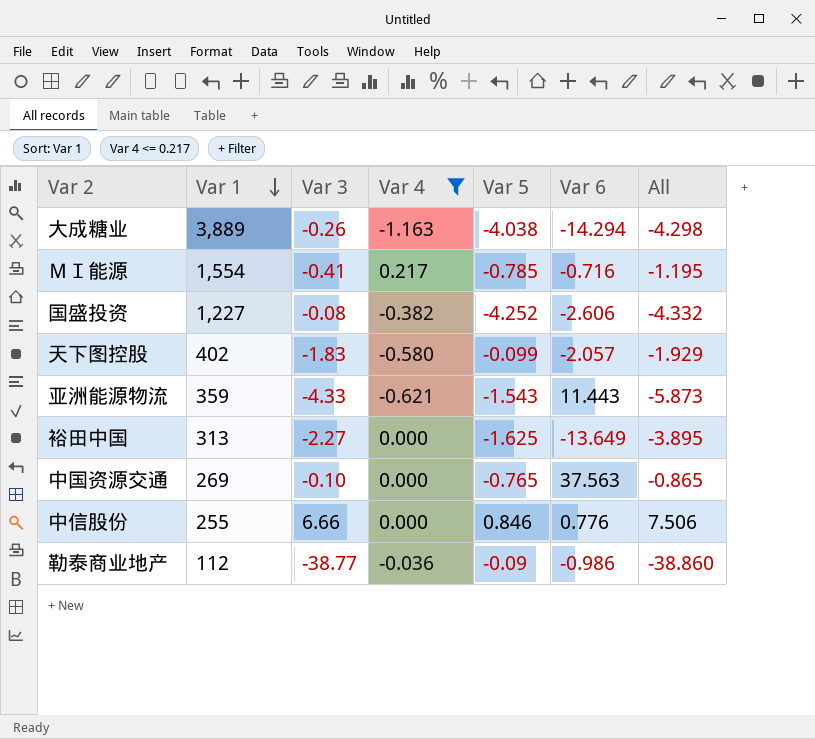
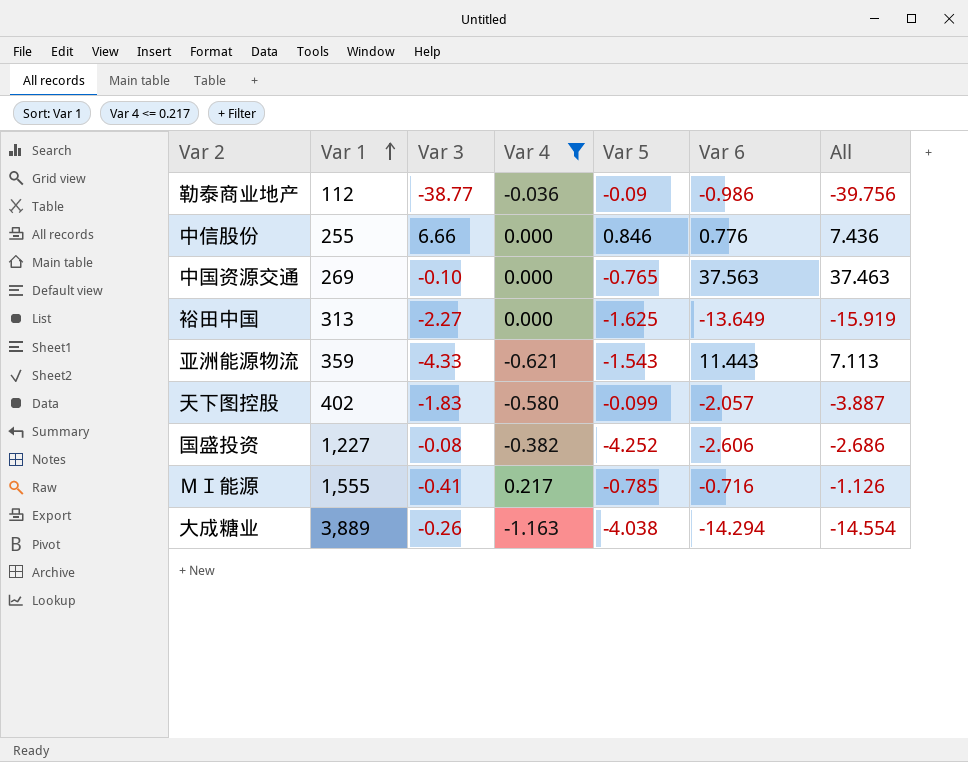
row order: Var 1 descending -> Var 1 ascending
column All | formula: [Var 3] + [Var 5] -> [Var 3] + [Var 6]
ＭＩ能源 | Var 1: 1,554 -> 1,555

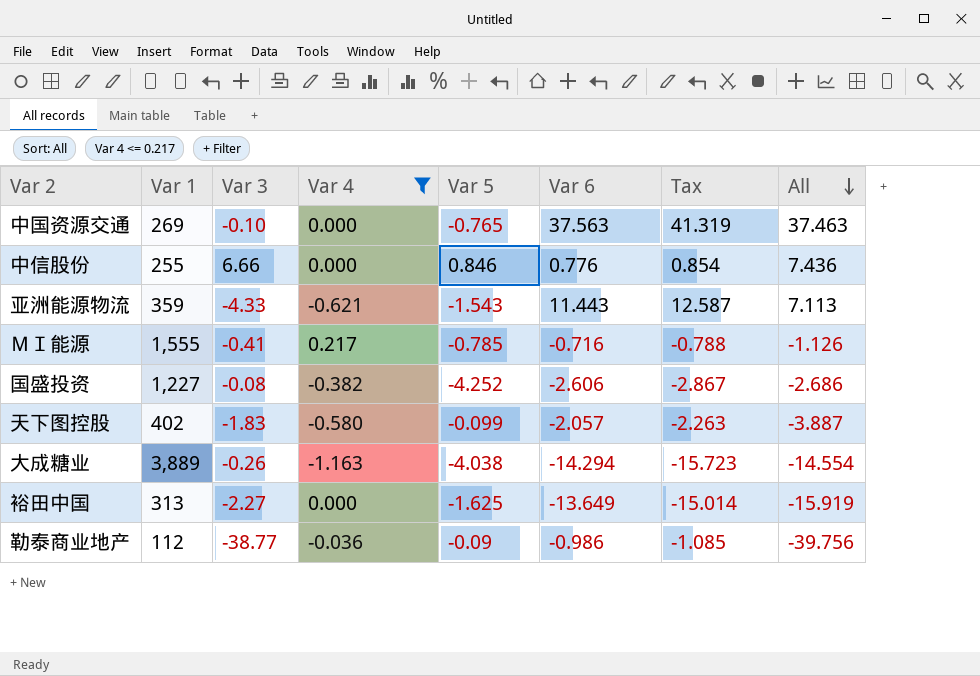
row order: Var 1 ascending -> All descending
column Tax | formula: none -> [Var 6] * 1.1

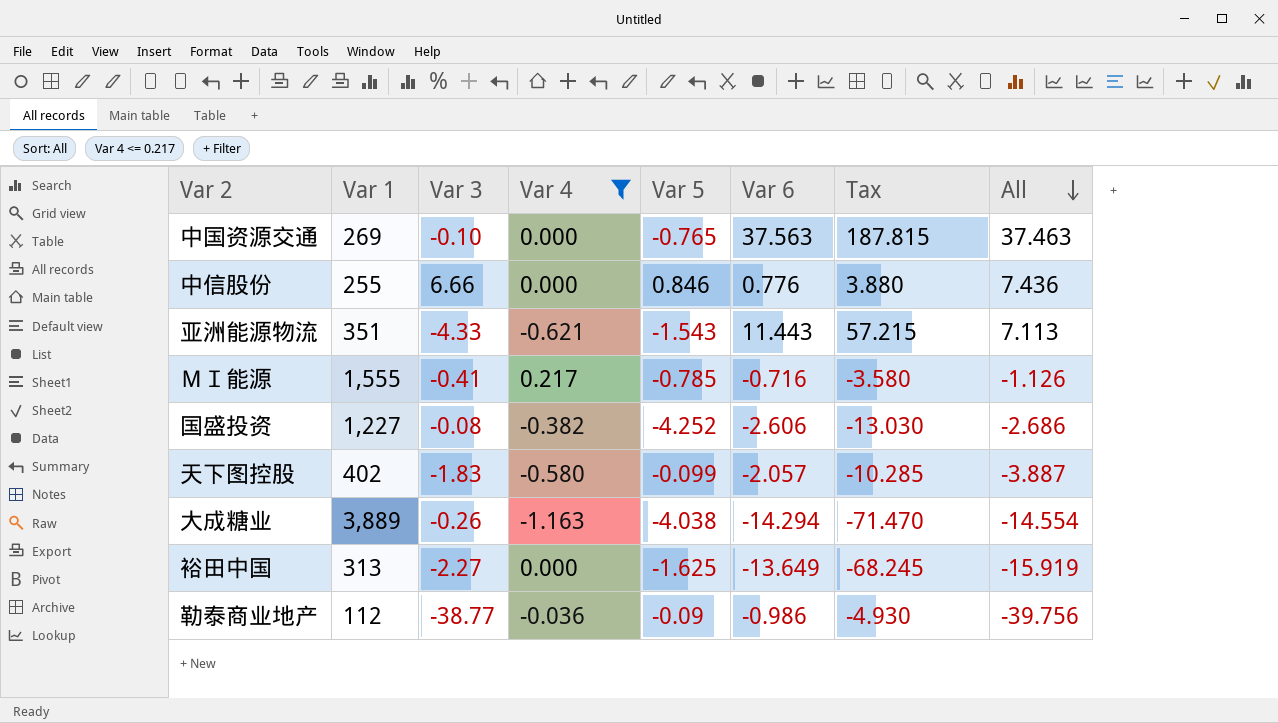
column Tax | formula: [Var 6] * 1.1 -> [Var 6] * 5
亚洲能源物流 | Var 1: 359 -> 351

